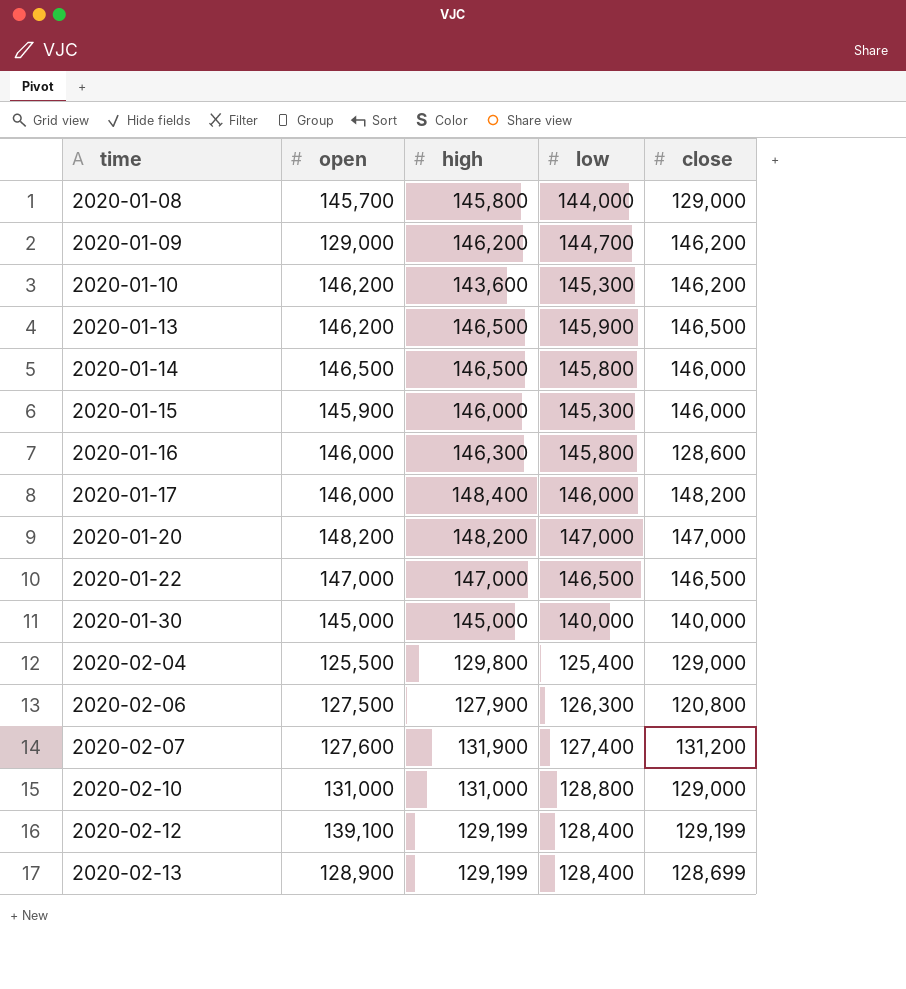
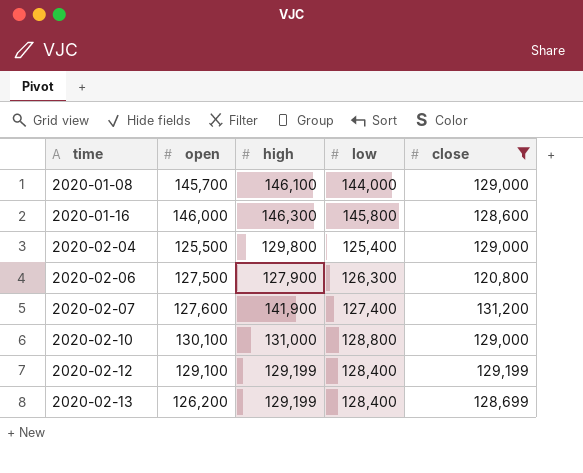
filter: none -> close <= 131,200
2020-01-08 | high: 145,800 -> 146,100
2020-02-07 | high: 131,900 -> 141,900
2020-02-10 | open: 131,000 -> 130,100
2020-02-12 | open: 139,100 -> 129,100
2020-02-13 | open: 128,900 -> 126,200

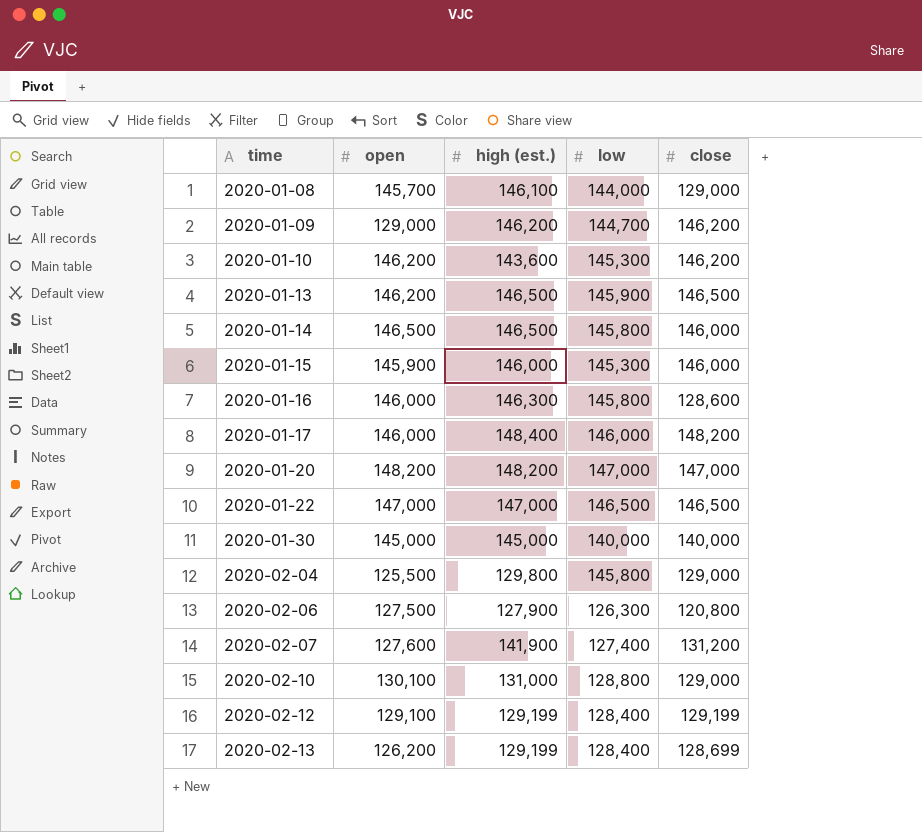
filter: close <= 131,200 -> none
column name: high -> high (est.)
2020-02-04 | low: 125,400 -> 145,800

